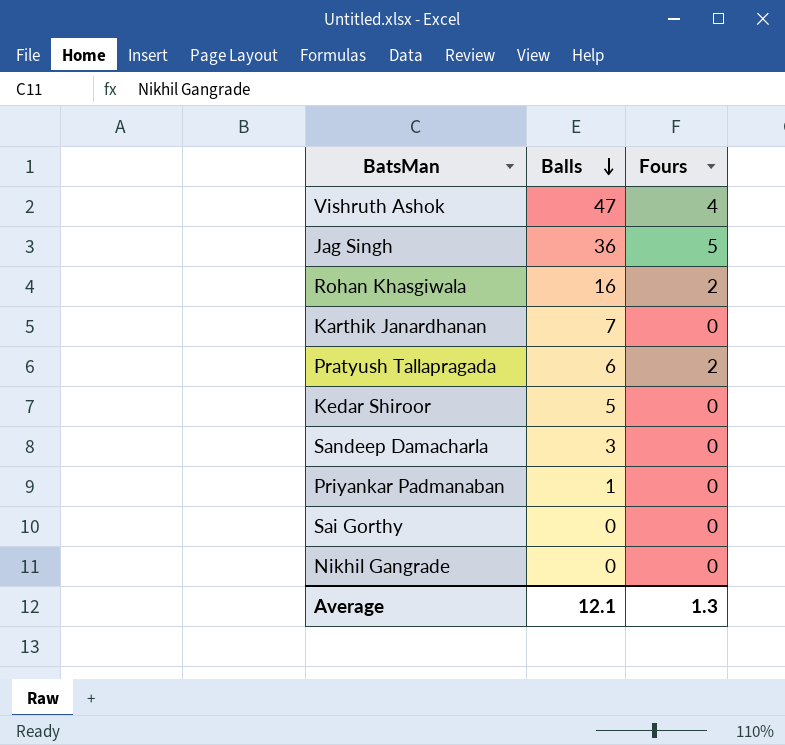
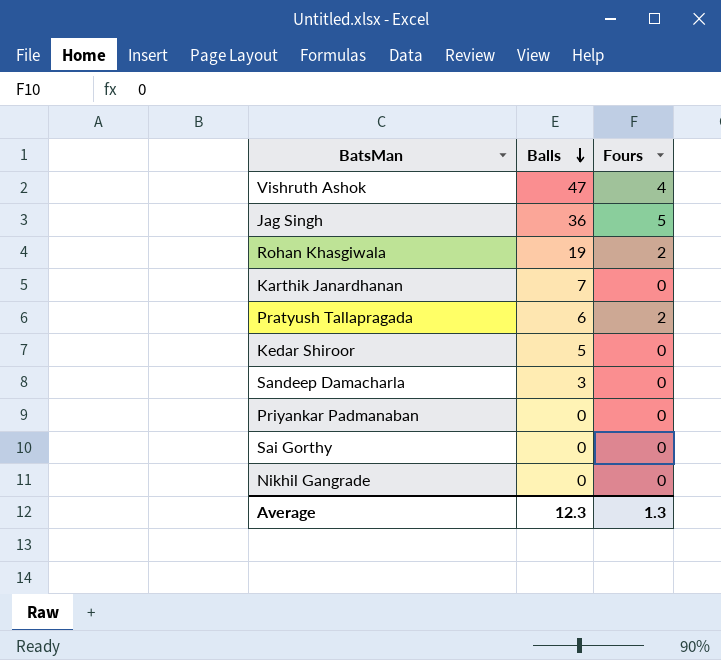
Rohan Khasgiwala | Balls: 16 -> 19
Priyankar Padmanaban | Balls: 1 -> 0
Average | Balls: 12.1 -> 12.3

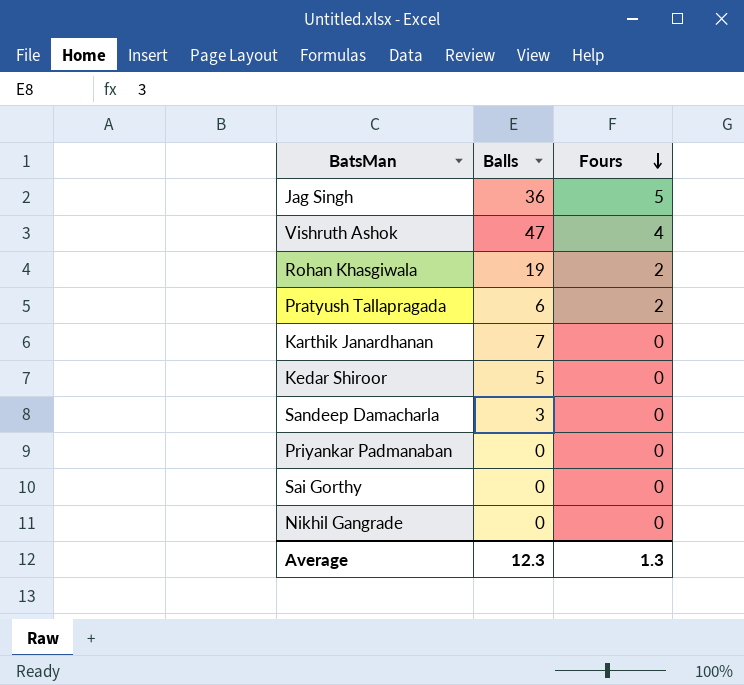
row order: Balls descending -> Fours descending

